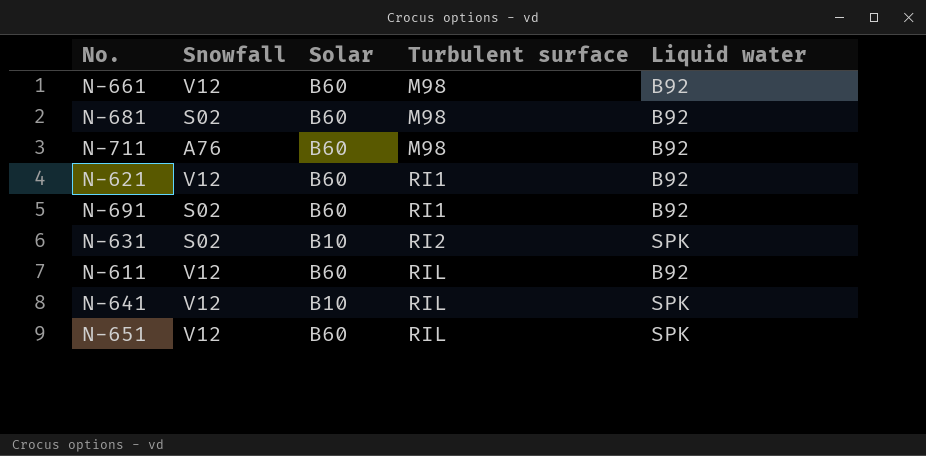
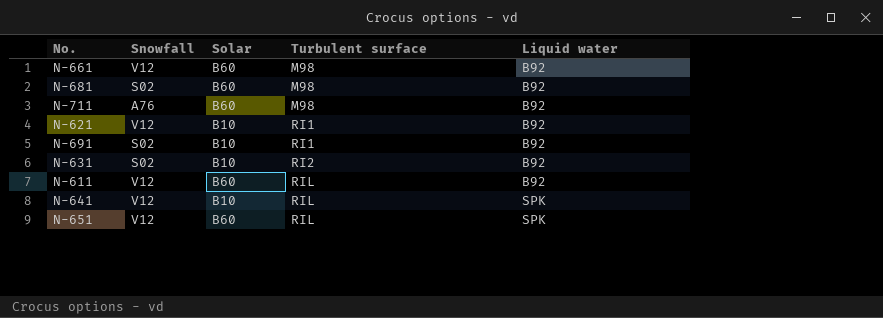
N-621 | Solar: B60 -> B10
N-691 | Solar: B60 -> B10
N-631 | Liquid water: SPK -> B92

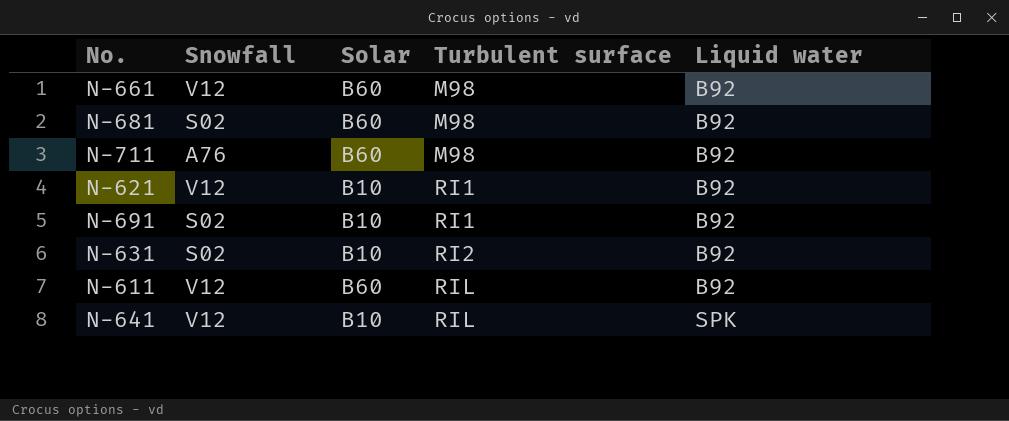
row N-651: V12 | B60 | RIL | SPK -> none

